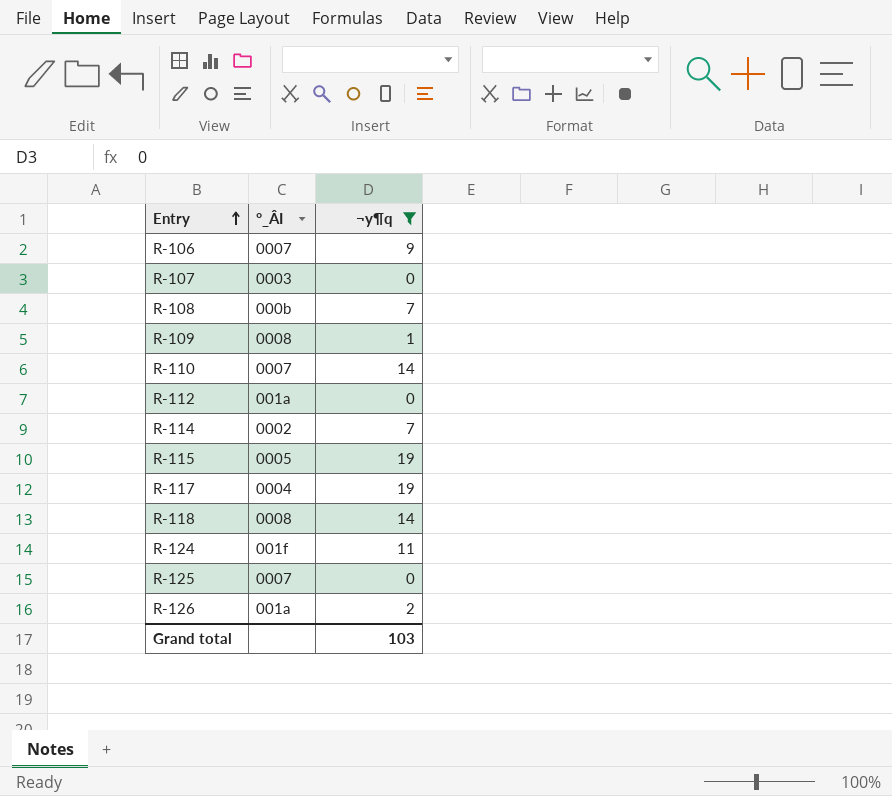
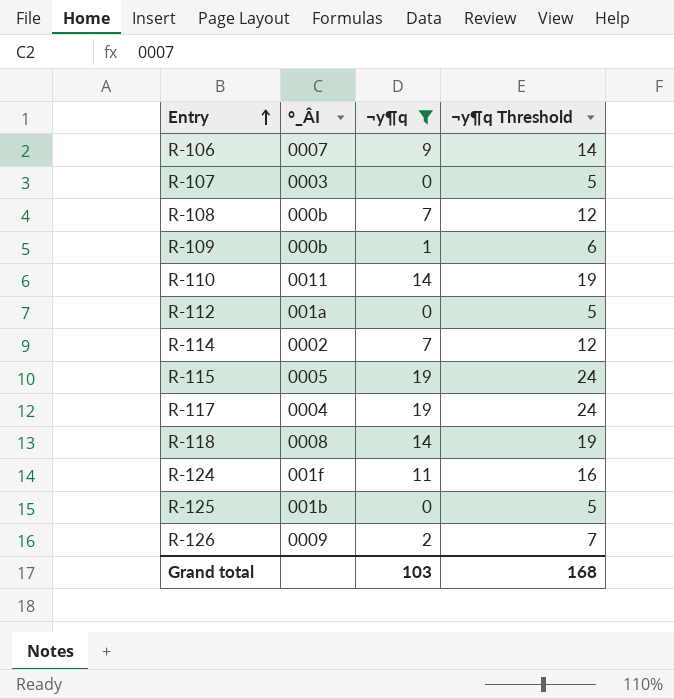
column ¬y¶q Threshold | formula: none -> [¬y¶q] + 5
R-109 | °_ÂI: 0008 -> 000b
R-110 | °_ÂI: 0007 -> 0011
R-125 | °_ÂI: 0007 -> 001b
R-126 | °_ÂI: 001a -> 0009

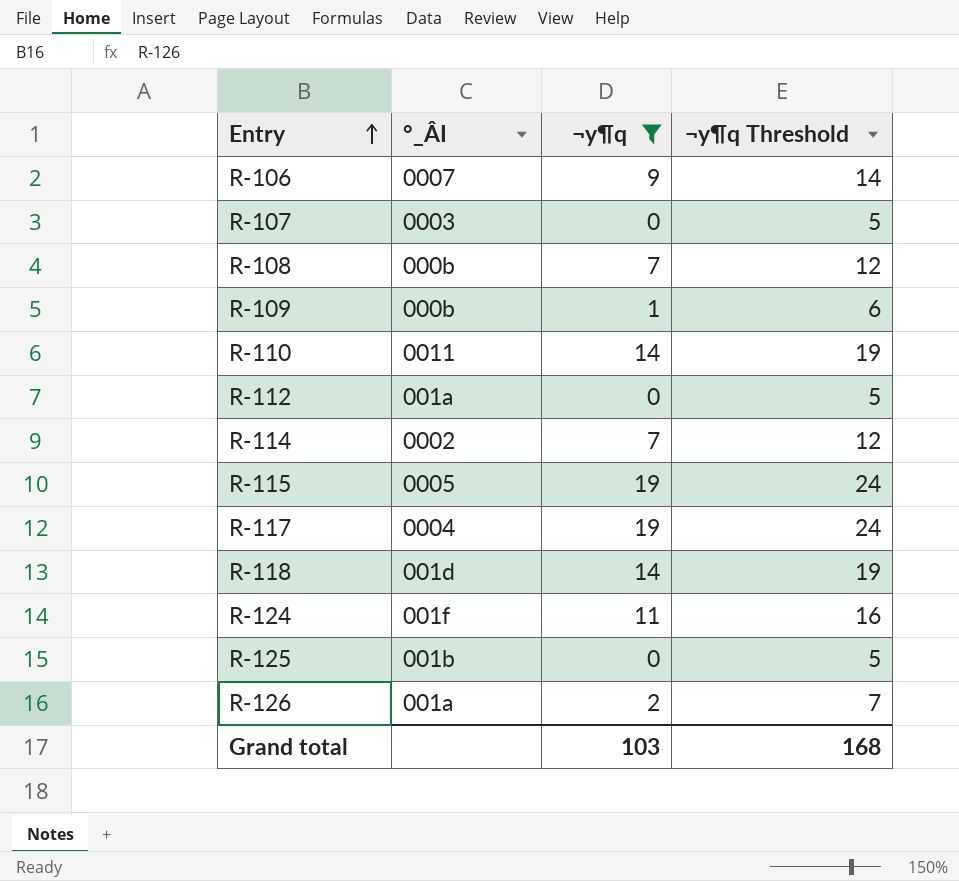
R-118 | °_ÂI: 0008 -> 001d
R-126 | °_ÂI: 0009 -> 001a

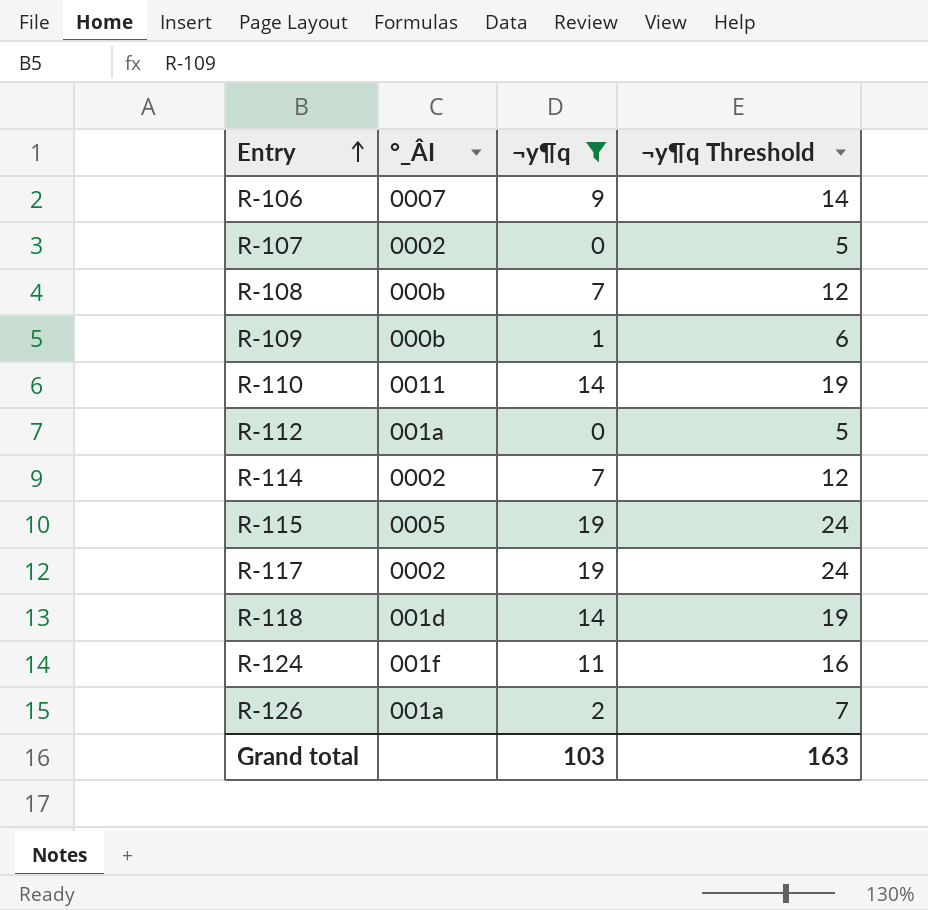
row R-125: 001b | 0 | 5 -> none
R-107 | °_ÂI: 0003 -> 0002
R-117 | °_ÂI: 0004 -> 0002
Grand total | ¬y¶q Threshold: 168 -> 163

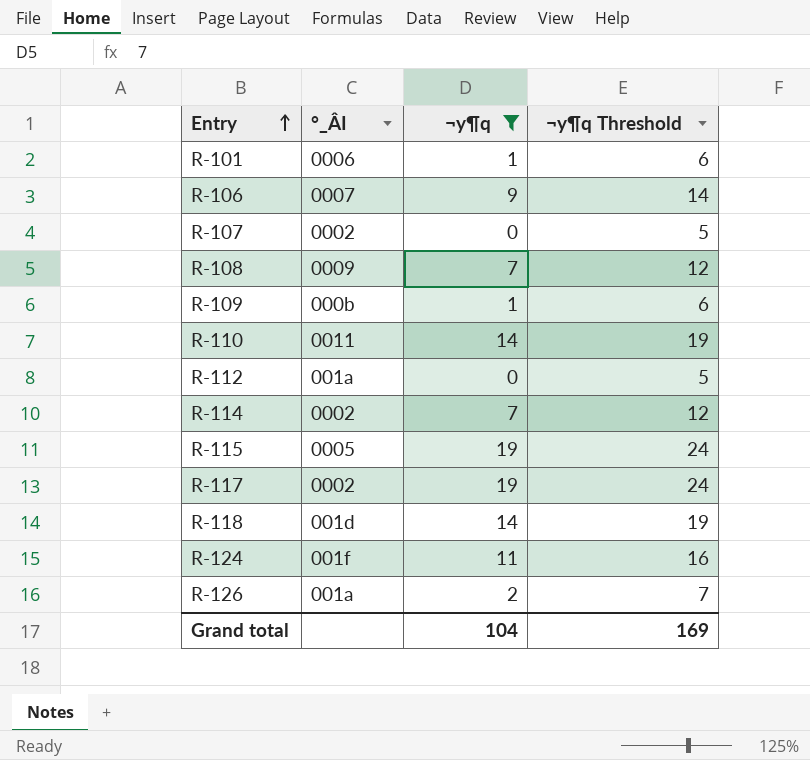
row R-101: none -> 0006 | 1 | 6
R-108 | °_ÂI: 000b -> 0009
Grand total | ¬y¶q: 103 -> 104
Grand total | ¬y¶q Threshold: 163 -> 169

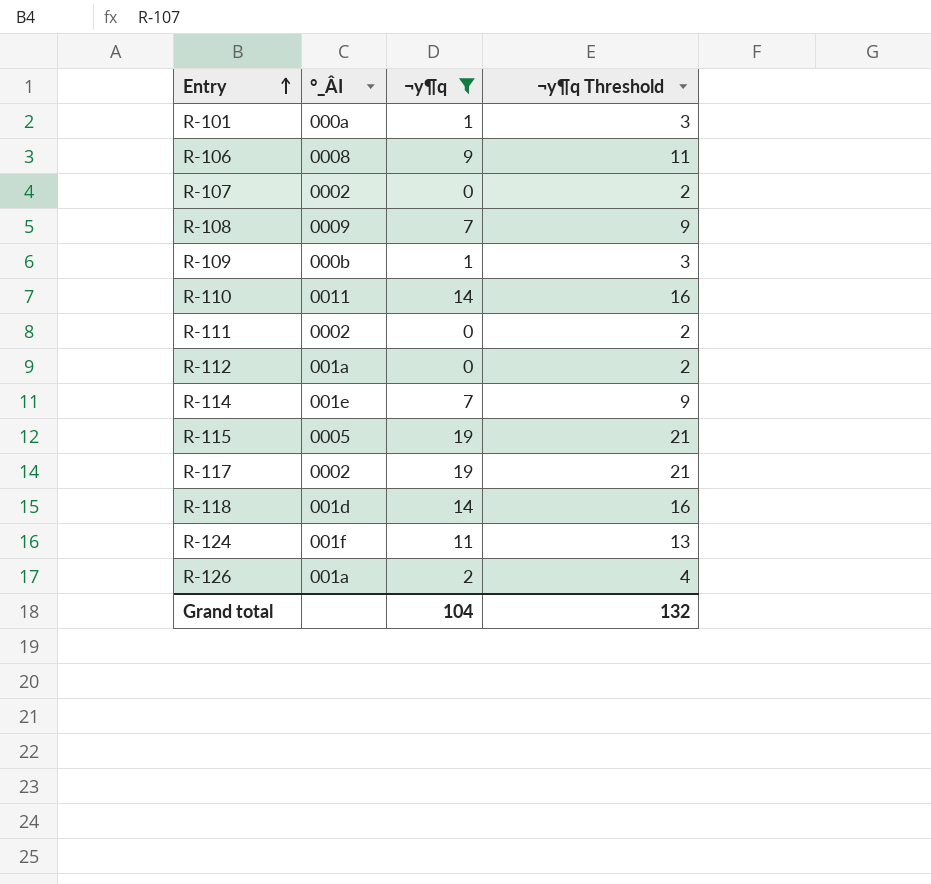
column ¬y¶q Threshold | formula: [¬y¶q] + 5 -> [¬y¶q] + 2
R-101 | °_ÂI: 0006 -> 000a
R-106 | °_ÂI: 0007 -> 0008
row R-111: none -> 0002 | 0 | 2
R-114 | °_ÂI: 0002 -> 001e
Grand total | ¬y¶q Threshold: 169 -> 132

